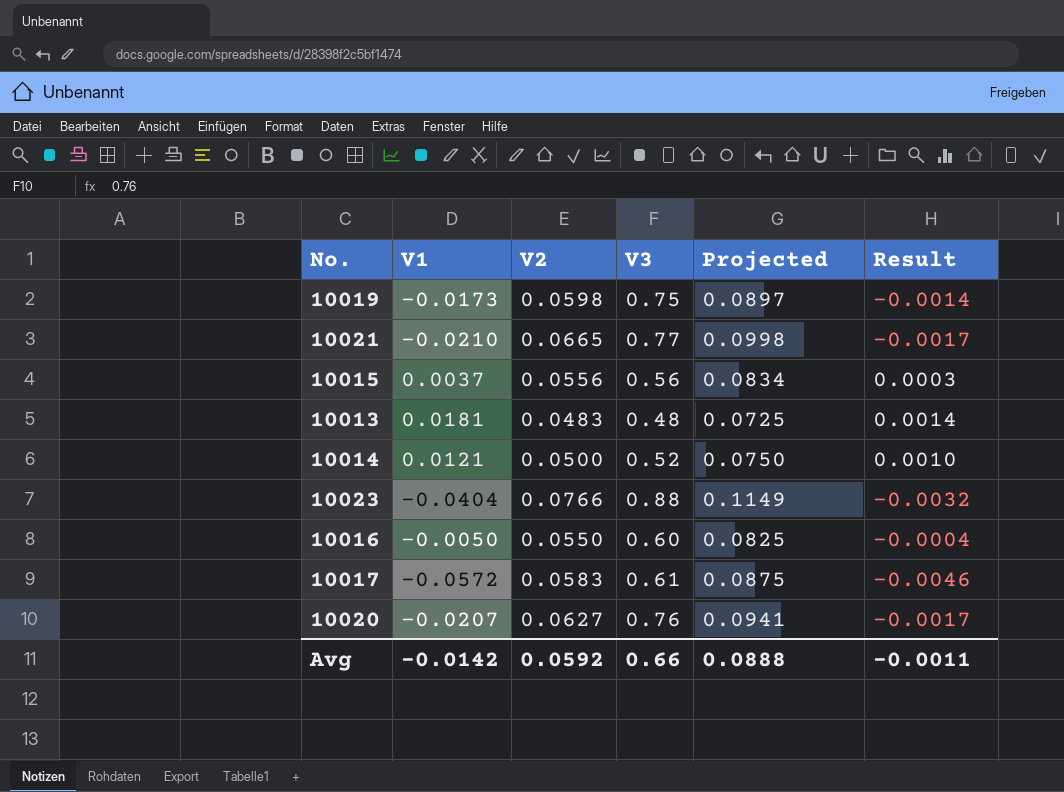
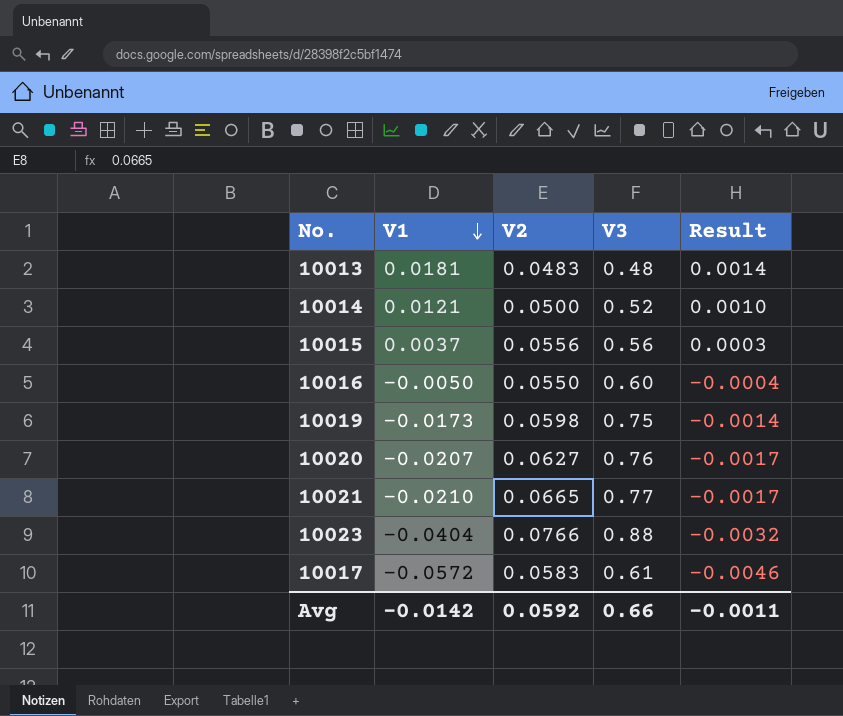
row order: none -> V1 descending
column Projected | formula: [V2] * 1.5 -> none

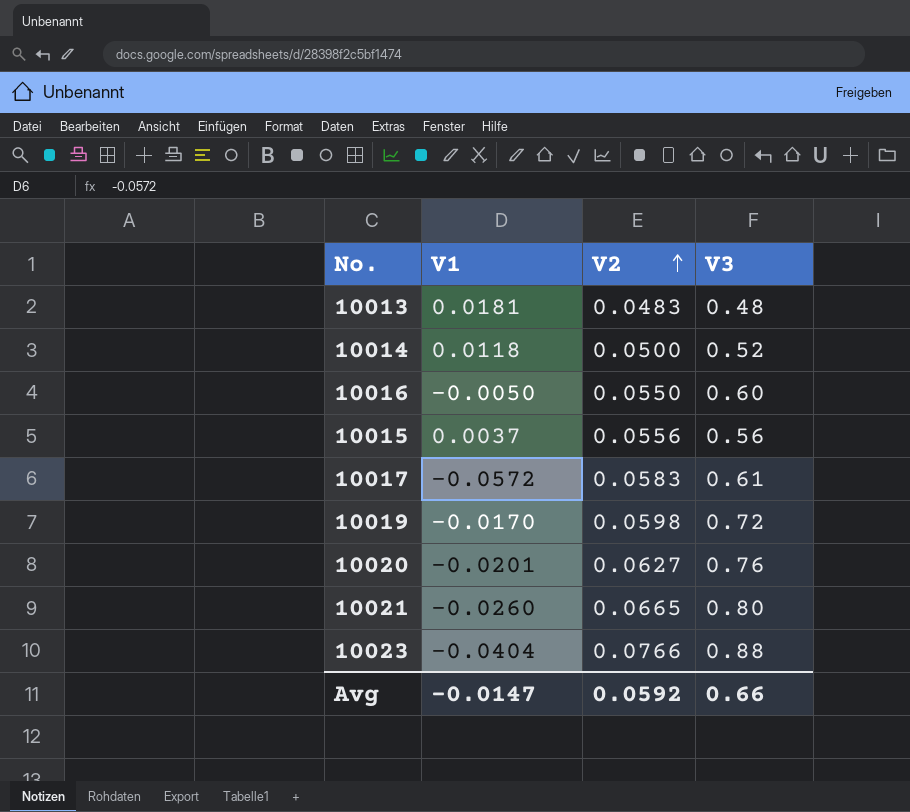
row order: V1 descending -> V2 ascending
column Result | formula: [V1] * 0.08 -> none
10014 | V1: 0.0121 -> 0.0118
10019 | V1: -0.0173 -> -0.0170
10019 | V3: 0.75 -> 0.72
10020 | V1: -0.0207 -> -0.0201
10021 | V1: -0.0210 -> -0.0260
10021 | V3: 0.77 -> 0.80
Avg | V1: -0.0142 -> -0.0147

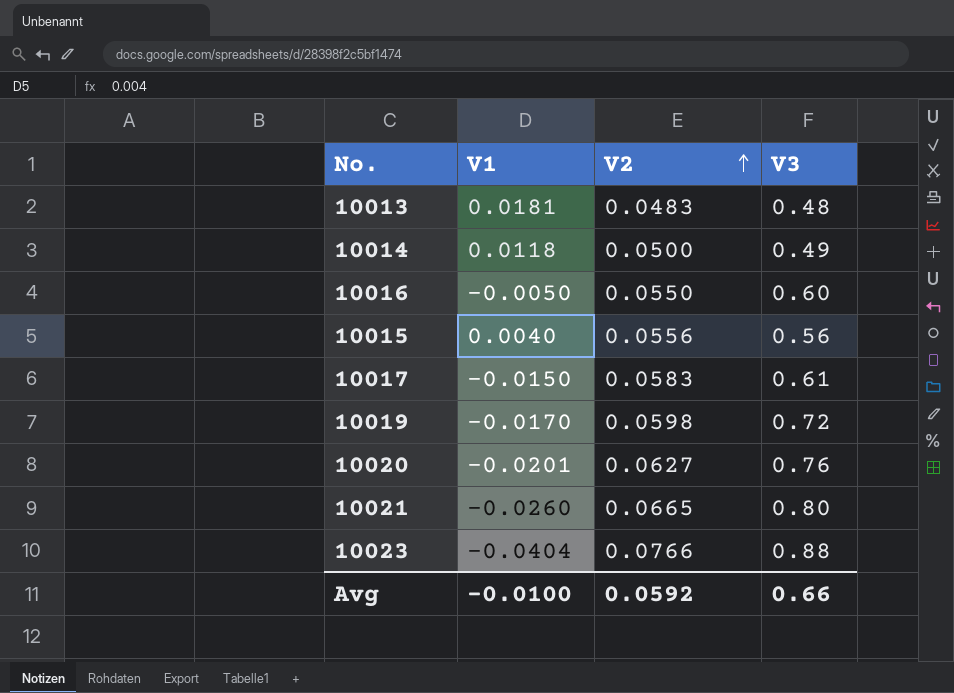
10014 | V3: 0.52 -> 0.49
10015 | V1: 0.0037 -> 0.0040
10017 | V1: -0.0572 -> -0.0150
Avg | V1: -0.0147 -> -0.0100

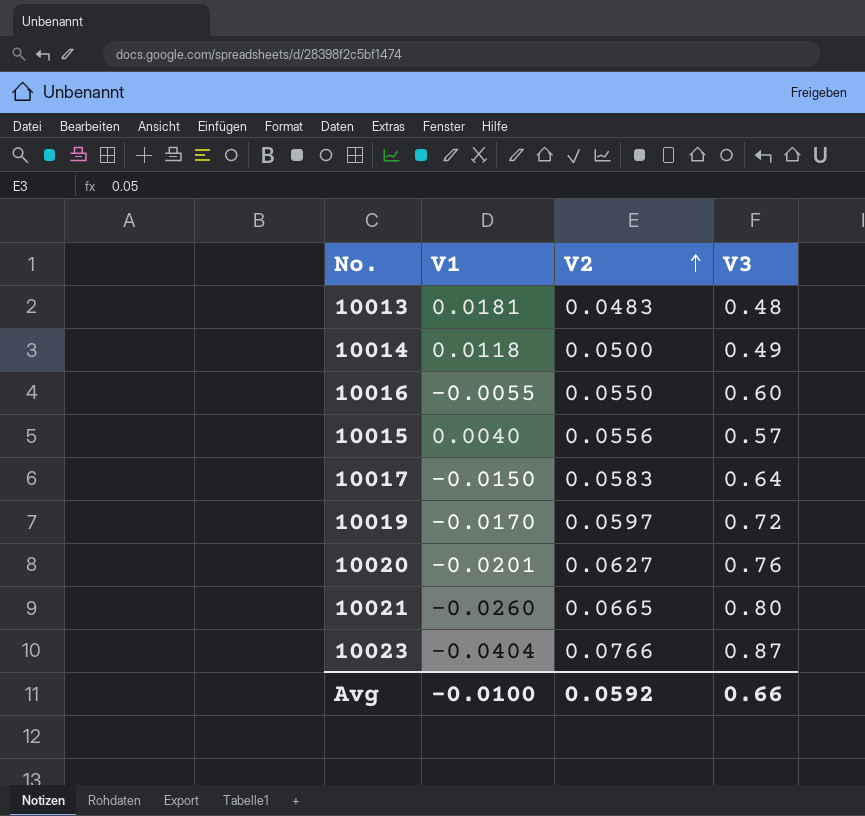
10016 | V1: -0.0050 -> -0.0055
10015 | V3: 0.56 -> 0.57
10017 | V3: 0.61 -> 0.64
10019 | V2: 0.0598 -> 0.0597
10023 | V3: 0.88 -> 0.87

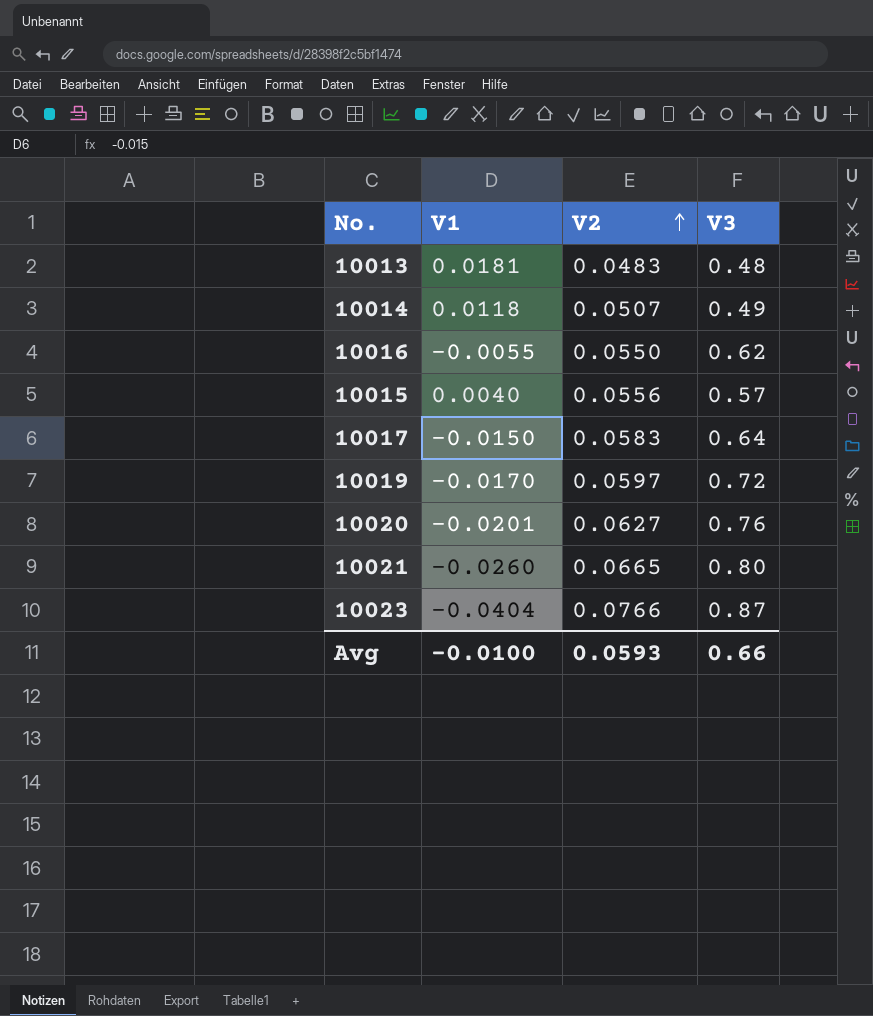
10014 | V2: 0.0500 -> 0.0507
10016 | V3: 0.60 -> 0.62
Avg | V2: 0.0592 -> 0.0593

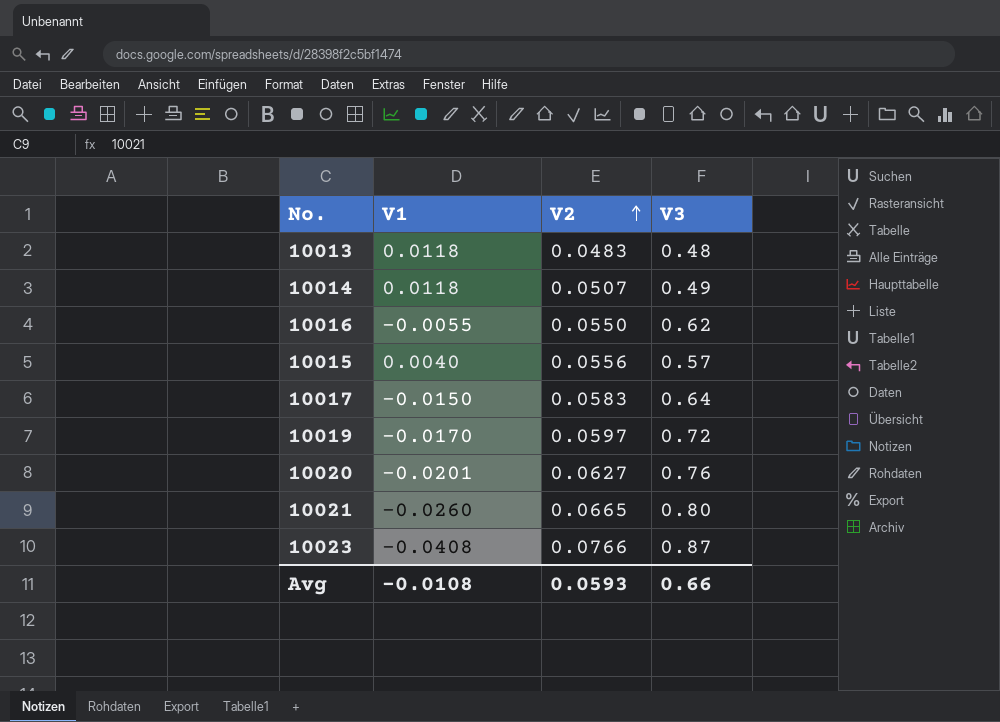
10013 | V1: 0.0181 -> 0.0118
10023 | V1: -0.0404 -> -0.0408
Avg | V1: -0.0100 -> -0.0108

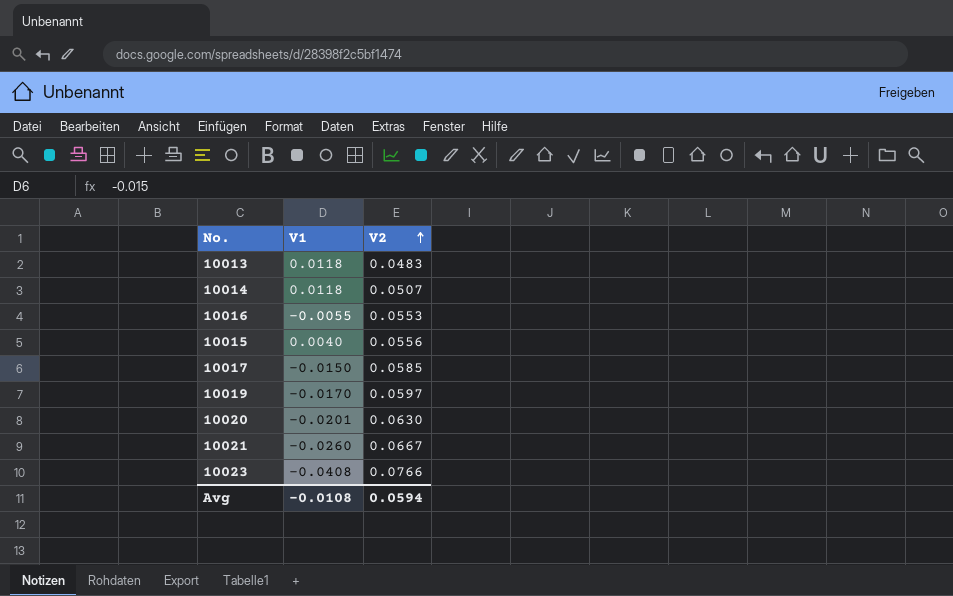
column V3 | position: 4 -> none
10016 | V2: 0.0550 -> 0.0553
10017 | V2: 0.0583 -> 0.0585
10020 | V2: 0.0627 -> 0.0630
10021 | V2: 0.0665 -> 0.0667
Avg | V2: 0.0593 -> 0.0594

